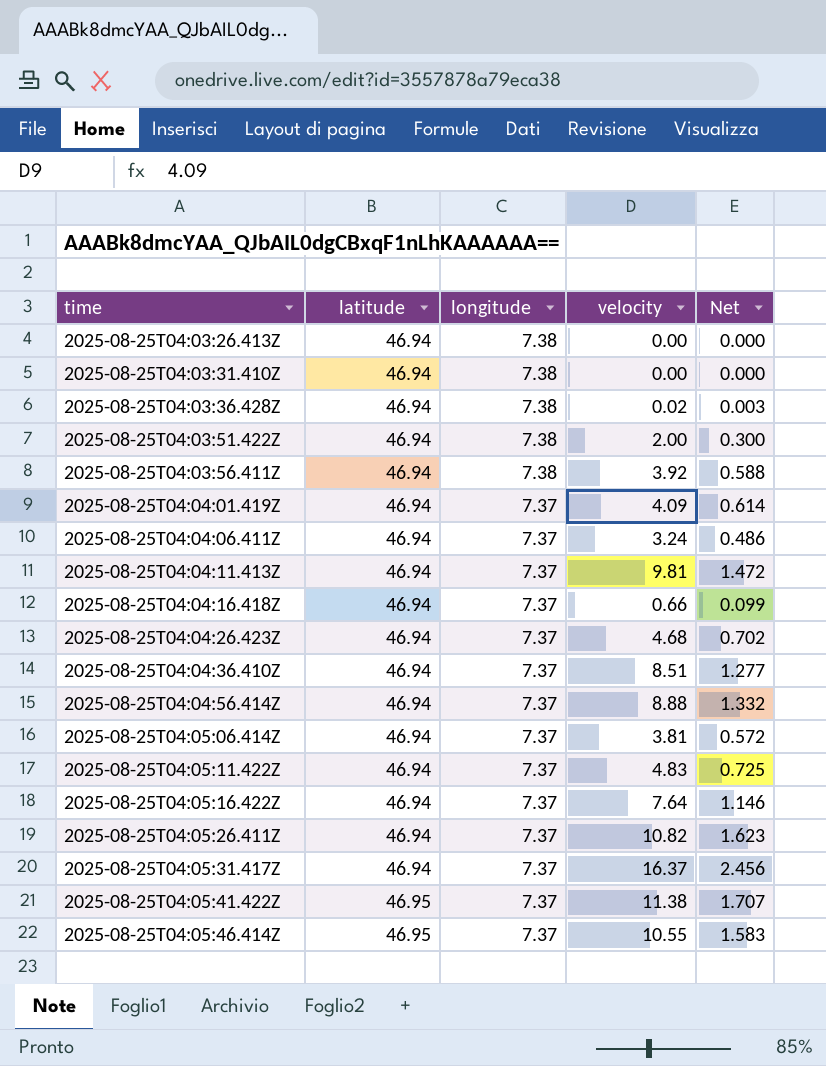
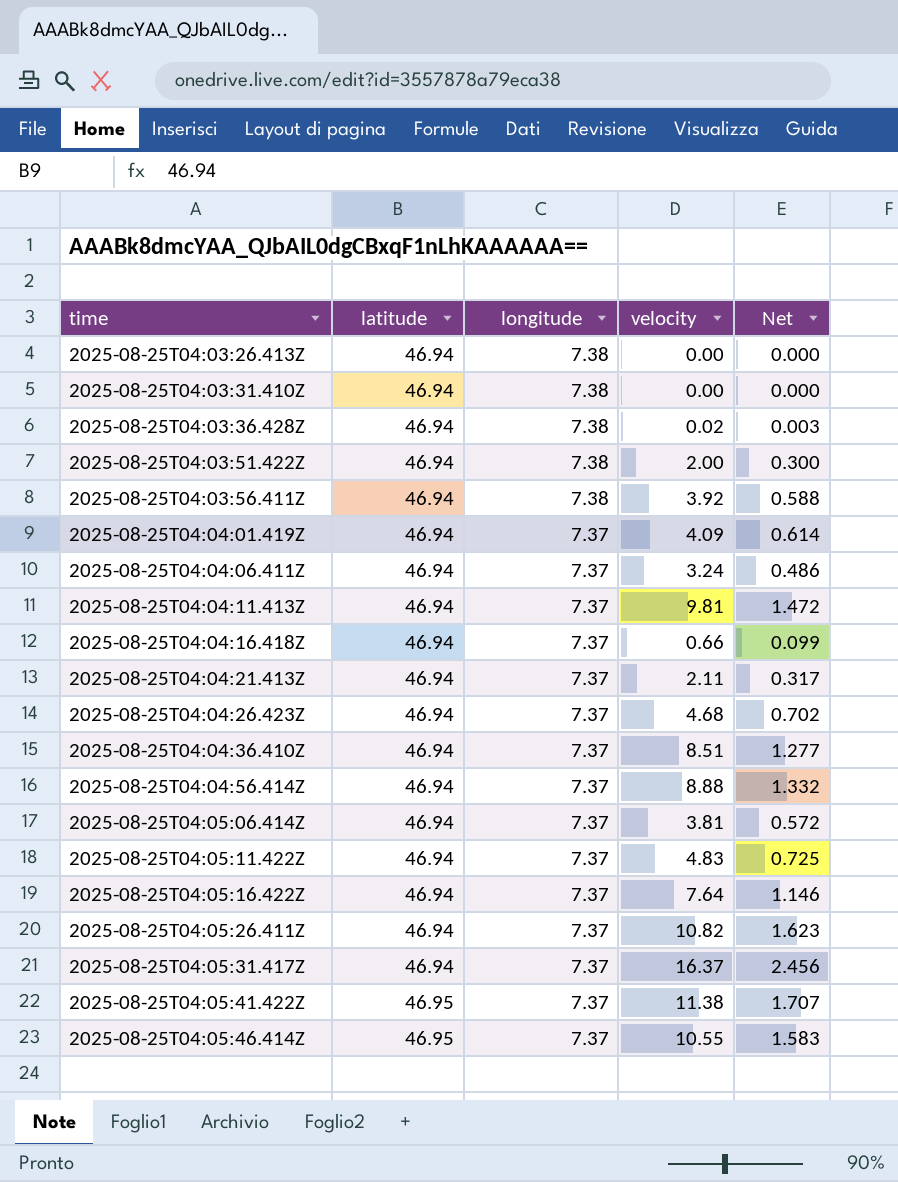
row 2025-08-25T04:04:21.413Z: none -> 46.94 | 7.37 | 2.11 | 0.317

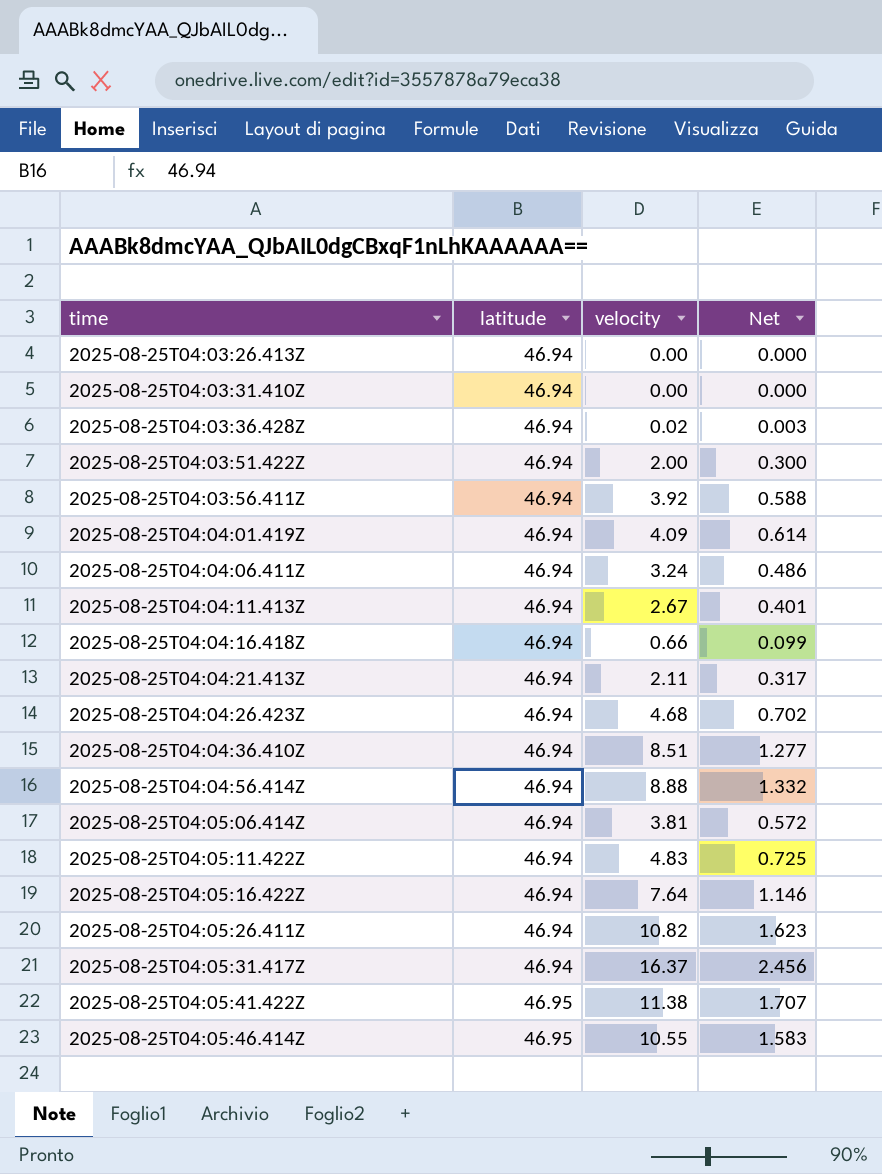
column longitude | position: 3 -> none
2025-08-25T04:04:11.413Z | velocity: 9.81 -> 2.67
2025-08-25T04:04:11.413Z | Net: 1.472 -> 0.401

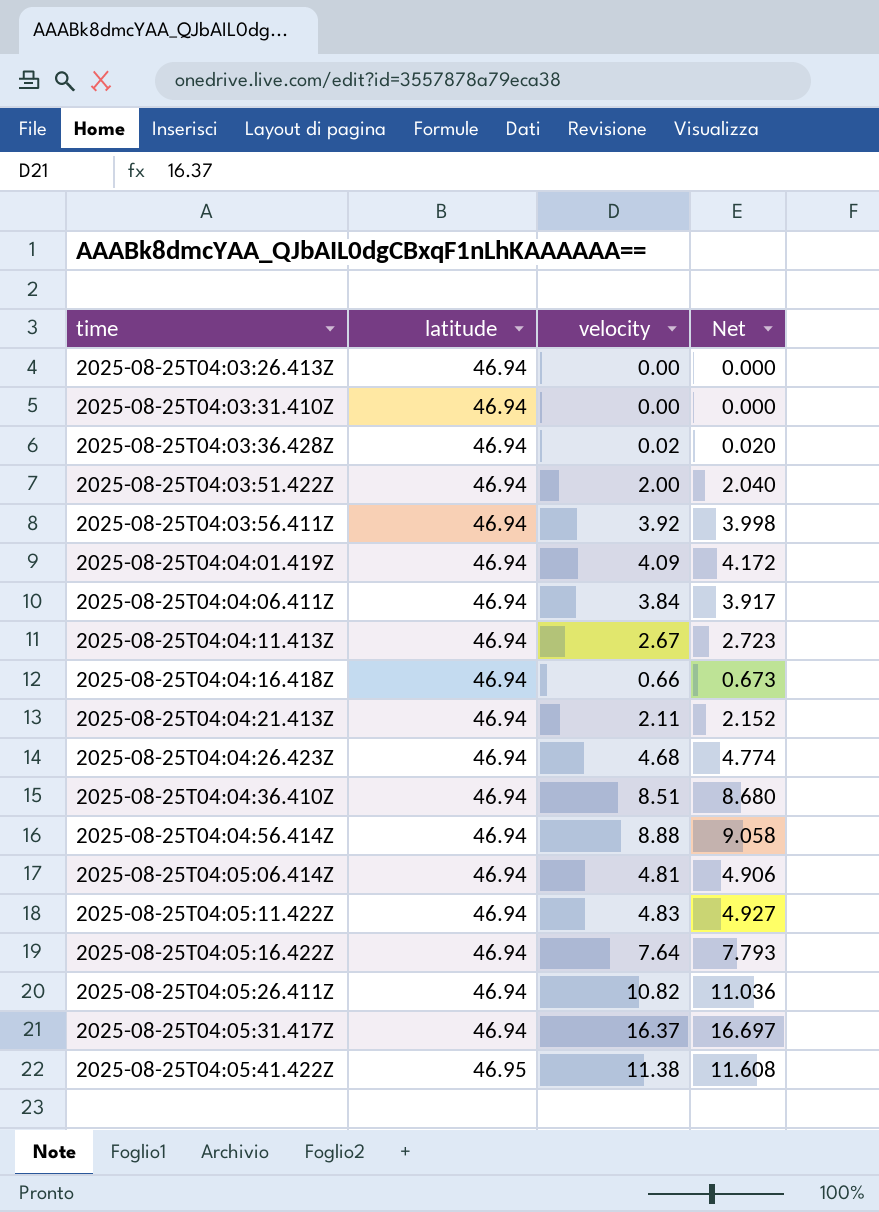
column Net | formula: [velocity] * 0.15 -> [velocity] * 1.02
row 2025-08-25T04:05:46.414Z: 46.95 | 10.55 | 1.583 -> none
2025-08-25T04:04:06.411Z | velocity: 3.24 -> 3.84
2025-08-25T04:05:06.414Z | velocity: 3.81 -> 4.81

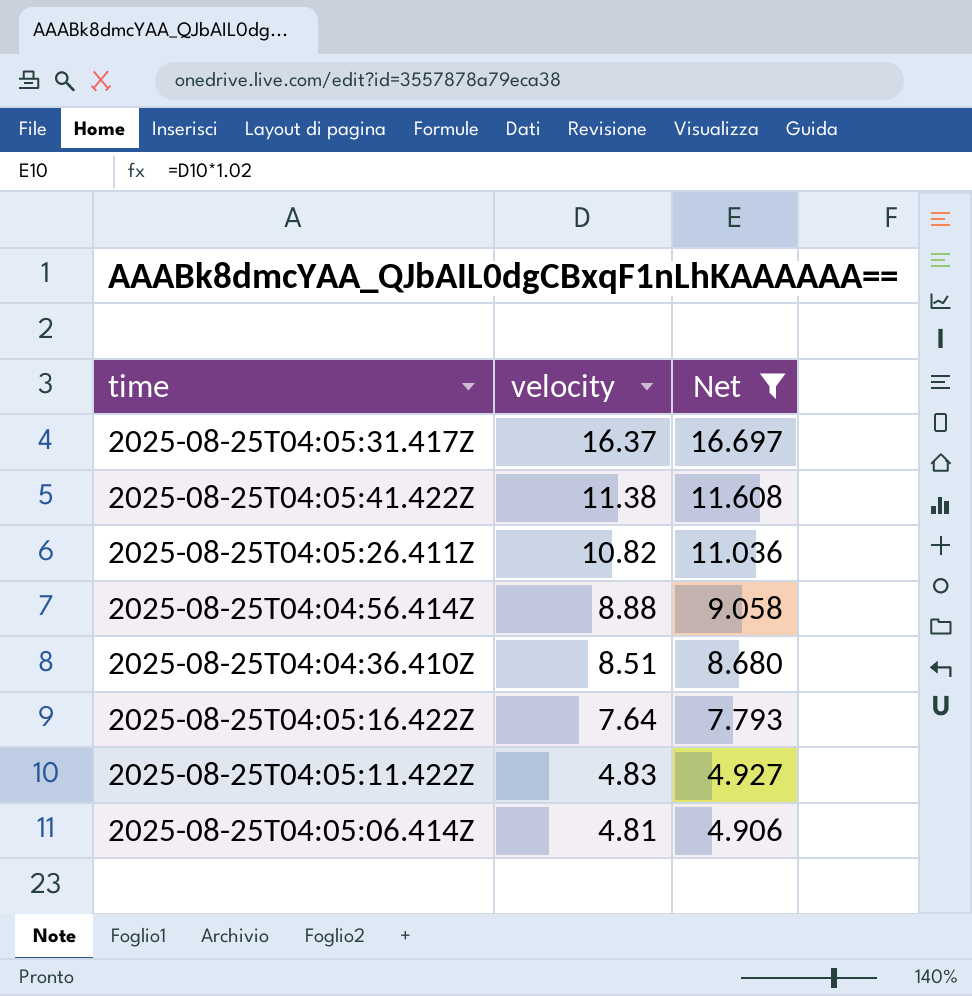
filter: none -> Net >= 4.906
row order: time ascending -> velocity descending
column latitude | position: 2 -> none

